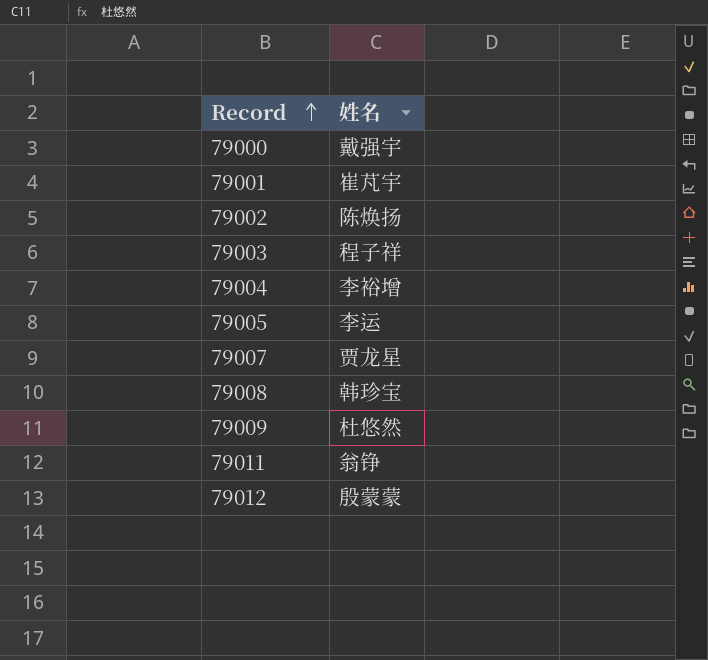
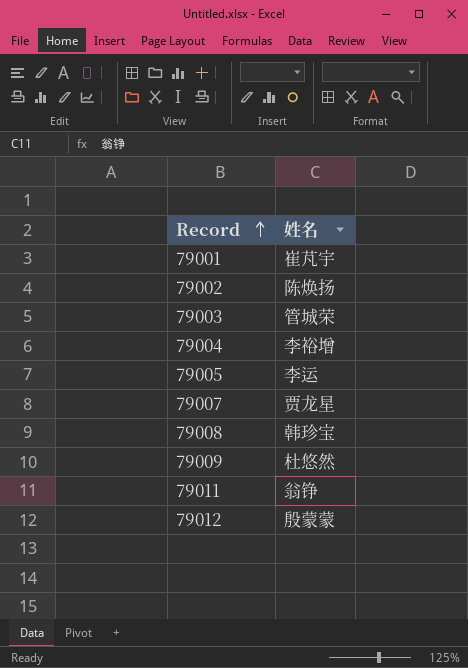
row 79000: 戴强宇 -> none
79003 | 姓名: 程子祥 -> 管城荣

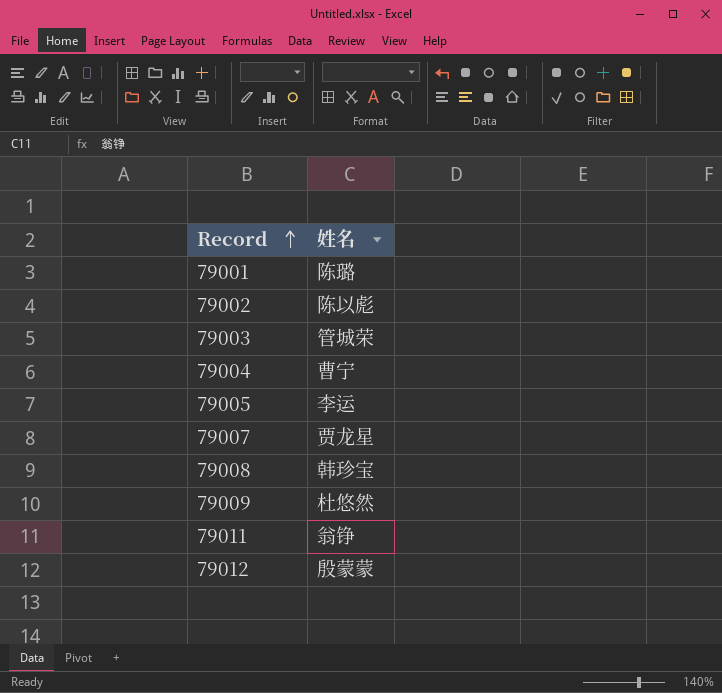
79001 | 姓名: 崔芃宇 -> 陈璐
79002 | 姓名: 陈焕扬 -> 陈以彪
79004 | 姓名: 李裕增 -> 曹宁

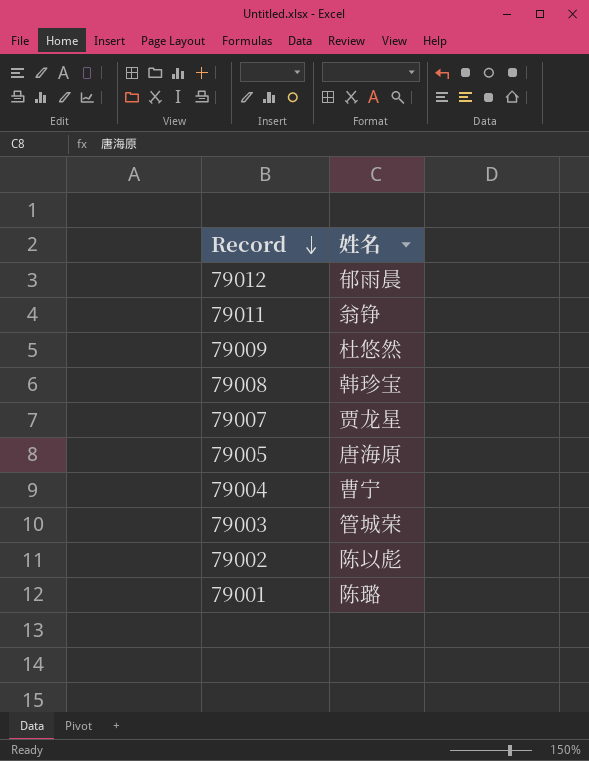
row order: Record ascending -> Record descending
79012 | 姓名: 殷蒙蒙 -> 郁雨晨
79005 | 姓名: 李运 -> 唐海原

